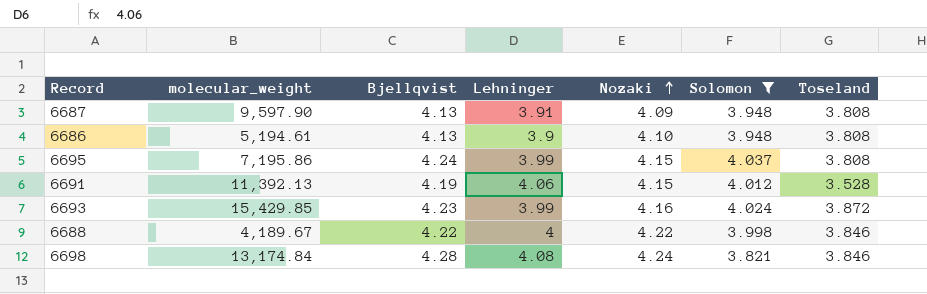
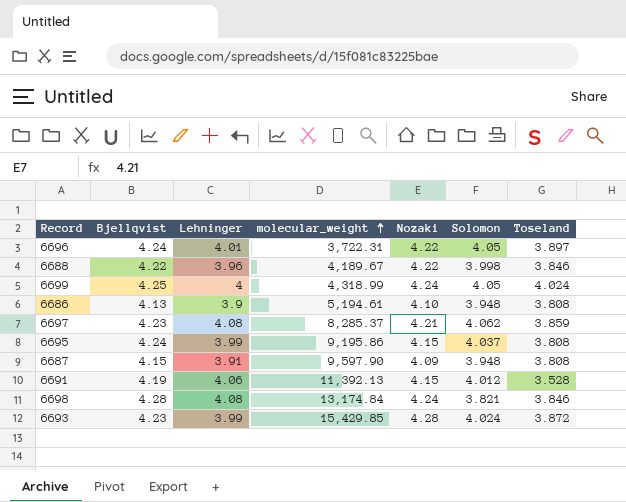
filter: Solomon <= 4.037 -> none
row order: Nozaki ascending -> molecular_weight ascending
column molecular_weight | position: 2 -> 4
6688 | Lehninger: 4 -> 3.96
6695 | molecular_weight: 7,195.86 -> 9,195.86
6687 | Bjellqvist: 4.13 -> 4.15
6693 | Nozaki: 4.16 -> 4.28

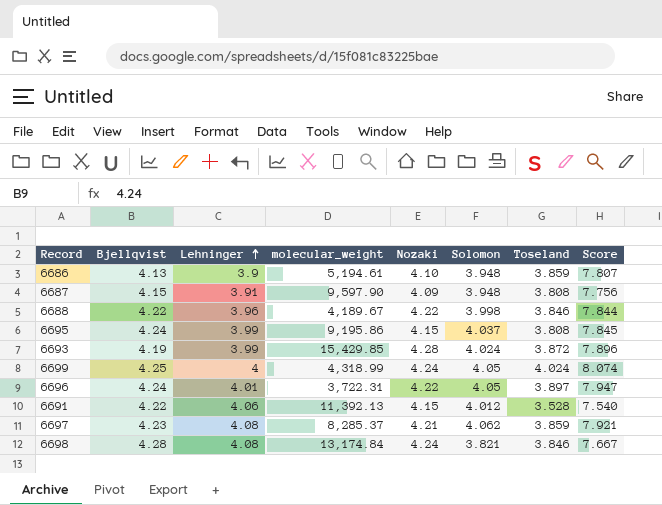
row order: molecular_weight ascending -> Lehninger ascending
column Score | formula: none -> [Solomon] + [Toseland]
6686 | Toseland: 3.808 -> 3.859
6693 | Bjellqvist: 4.23 -> 4.19
6691 | Bjellqvist: 4.19 -> 4.22

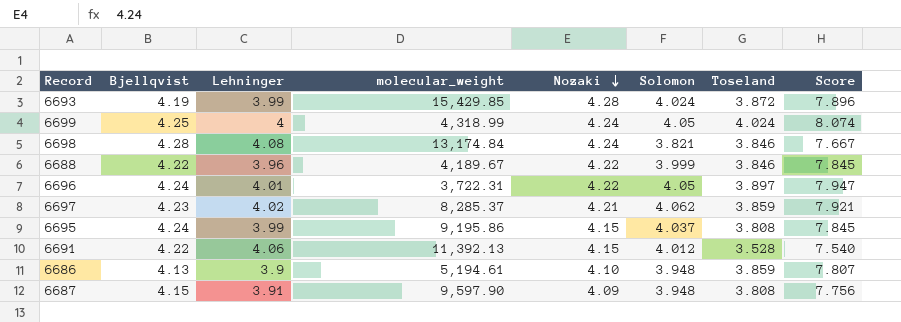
row order: Lehninger ascending -> Nozaki descending
6688 | Solomon: 3.998 -> 3.999
6688 | Score: 7.844 -> 7.845
6697 | Lehninger: 4.08 -> 4.02

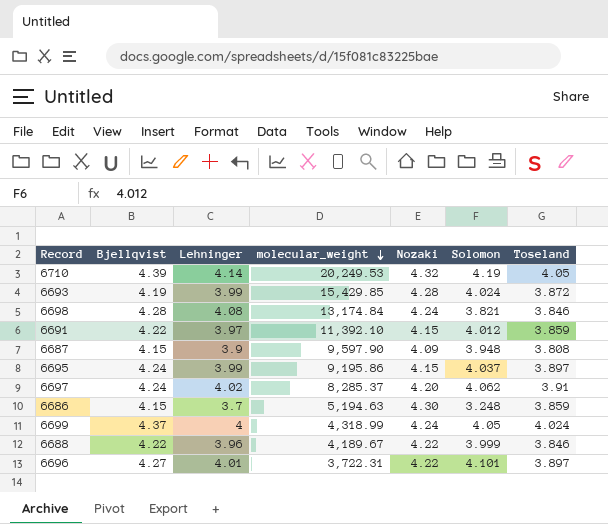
row order: Nozaki descending -> molecular_weight descending
column Score | formula: [Solomon] + [Toseland] -> none
row 6710: none -> 4.39 | 4.14 | 20,249.53 | 4.32 | 4.19 | 4.05
6691 | Lehninger: 4.06 -> 3.97
6691 | molecular_weight: 11,392.13 -> 11,392.10
6691 | Toseland: 3.528 -> 3.859
6687 | Lehninger: 3.91 -> 3.9
6695 | Toseland: 3.808 -> 3.897
6697 | Bjellqvist: 4.23 -> 4.24
6697 | Nozaki: 4.21 -> 4.20
6697 | Toseland: 3.859 -> 3.91
6686 | Bjellqvist: 4.13 -> 4.15
6686 | Lehninger: 3.9 -> 3.7
6686 | molecular_weight: 5,194.61 -> 5,194.63
6686 | Nozaki: 4.10 -> 4.30
6686 | Solomon: 3.948 -> 3.248
6699 | Bjellqvist: 4.25 -> 4.37
6696 | Bjellqvist: 4.24 -> 4.27
6696 | Solomon: 4.05 -> 4.101

